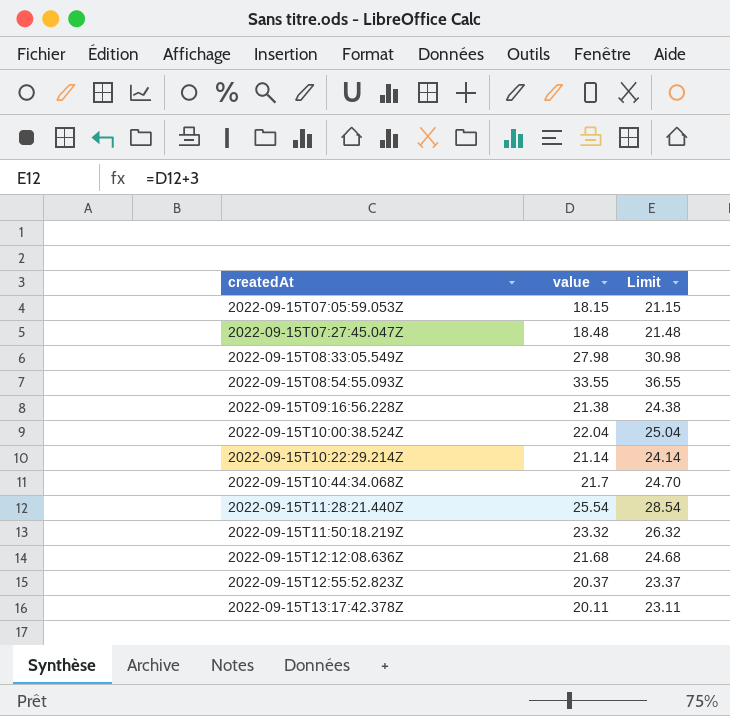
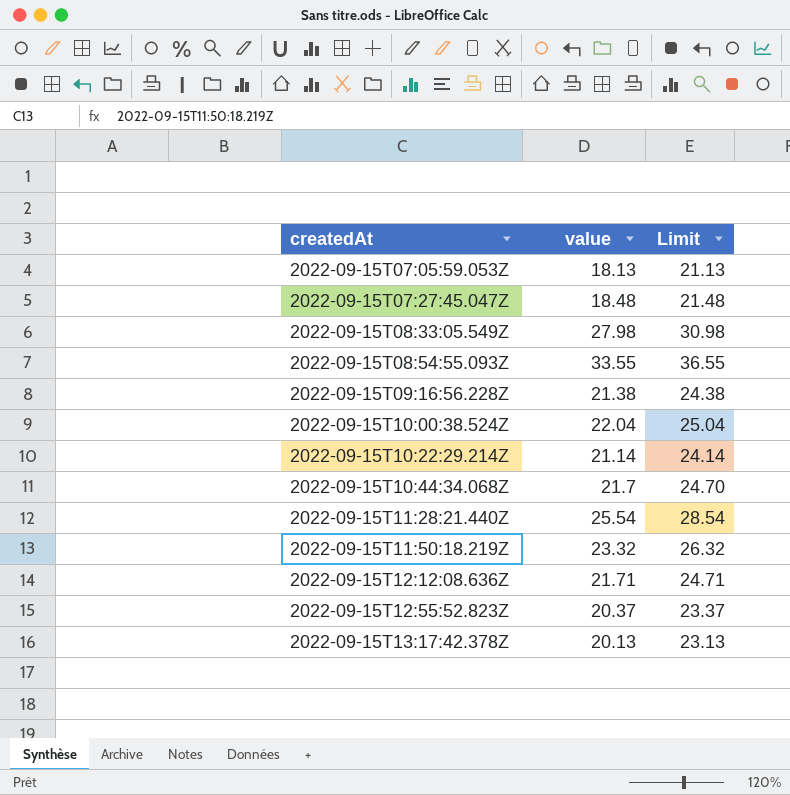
2022-09-15T07:05:59.053Z | value: 18.15 -> 18.13
2022-09-15T07:05:59.053Z | Limit: 21.15 -> 21.13
2022-09-15T12:12:08.636Z | value: 21.68 -> 21.71
2022-09-15T12:12:08.636Z | Limit: 24.68 -> 24.71
2022-09-15T13:17:42.378Z | value: 20.11 -> 20.13
2022-09-15T13:17:42.378Z | Limit: 23.11 -> 23.13

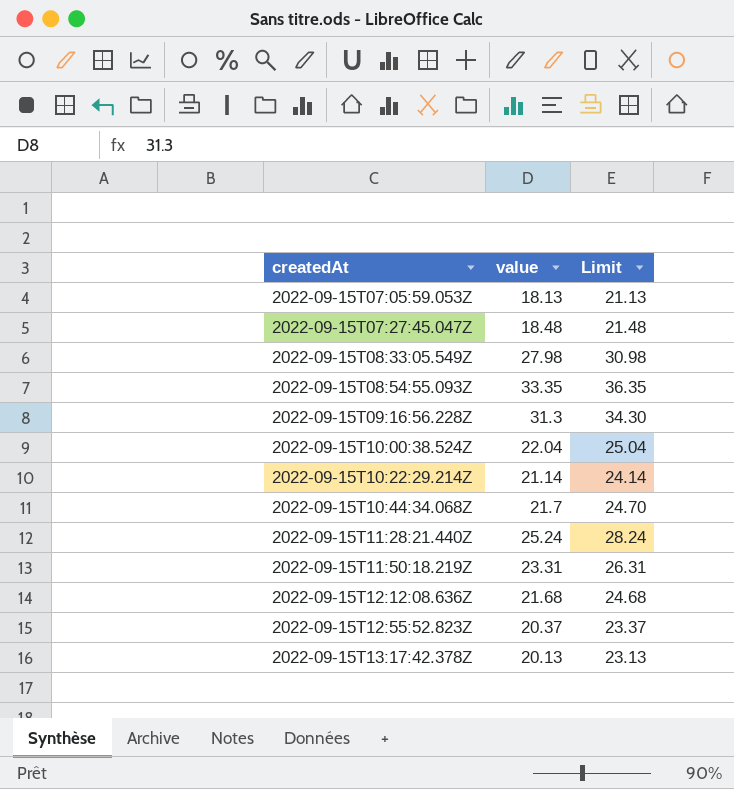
2022-09-15T08:54:55.093Z | value: 33.55 -> 33.35
2022-09-15T08:54:55.093Z | Limit: 36.55 -> 36.35
2022-09-15T09:16:56.228Z | value: 21.38 -> 31.3
2022-09-15T09:16:56.228Z | Limit: 24.38 -> 34.30
2022-09-15T11:28:21.440Z | value: 25.54 -> 25.24
2022-09-15T11:28:21.440Z | Limit: 28.54 -> 28.24
2022-09-15T11:50:18.219Z | value: 23.32 -> 23.31
2022-09-15T11:50:18.219Z | Limit: 26.32 -> 26.31
2022-09-15T12:12:08.636Z | value: 21.71 -> 21.68
2022-09-15T12:12:08.636Z | Limit: 24.71 -> 24.68

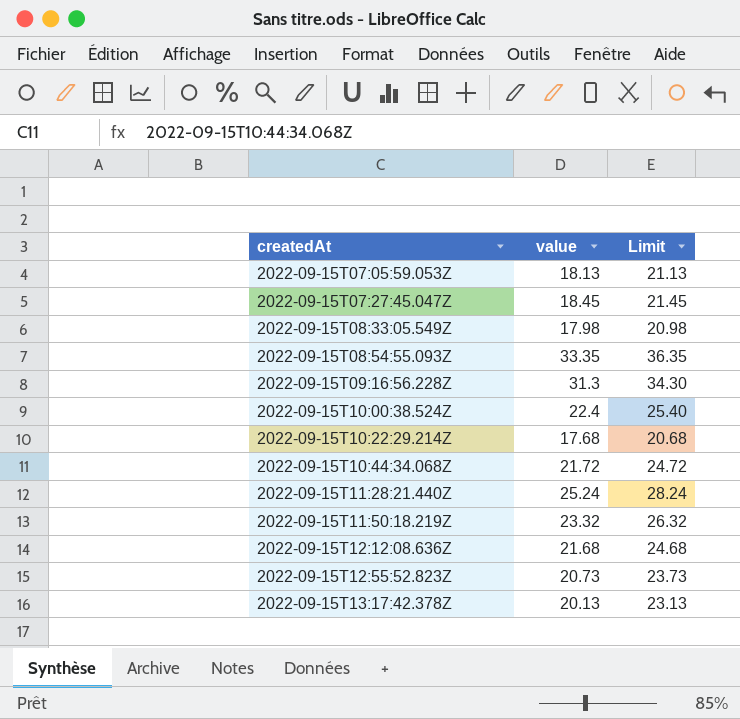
2022-09-15T07:27:45.047Z | value: 18.48 -> 18.45
2022-09-15T07:27:45.047Z | Limit: 21.48 -> 21.45
2022-09-15T08:33:05.549Z | value: 27.98 -> 17.98
2022-09-15T08:33:05.549Z | Limit: 30.98 -> 20.98
2022-09-15T10:00:38.524Z | value: 22.04 -> 22.4
2022-09-15T10:00:38.524Z | Limit: 25.04 -> 25.40
2022-09-15T10:22:29.214Z | value: 21.14 -> 17.68
2022-09-15T10:22:29.214Z | Limit: 24.14 -> 20.68
2022-09-15T10:44:34.068Z | value: 21.7 -> 21.72
2022-09-15T10:44:34.068Z | Limit: 24.70 -> 24.72
2022-09-15T11:50:18.219Z | value: 23.31 -> 23.32
2022-09-15T11:50:18.219Z | Limit: 26.31 -> 26.32
2022-09-15T12:55:52.823Z | value: 20.37 -> 20.73
2022-09-15T12:55:52.823Z | Limit: 23.37 -> 23.73

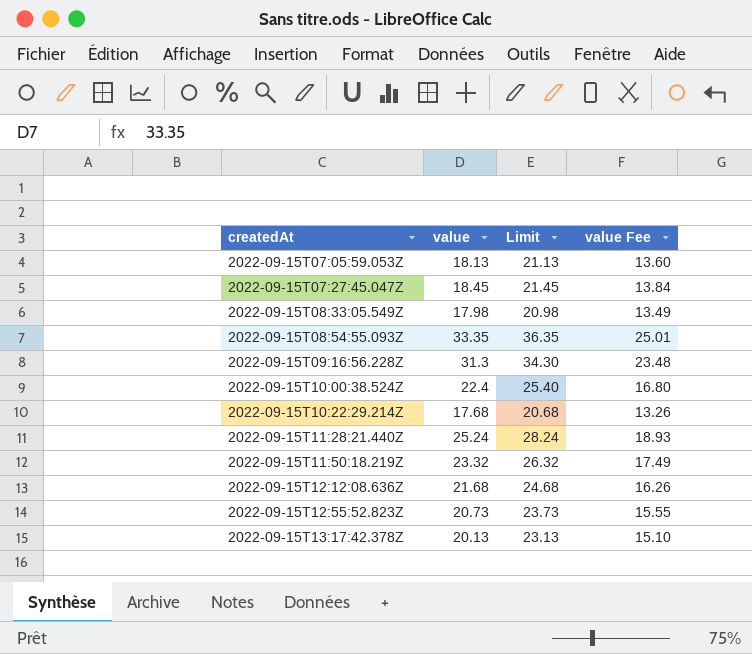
column value Fee | formula: none -> [value] * 0.75
row 2022-09-15T10:44:34.068Z: 21.72 | 24.72 -> none

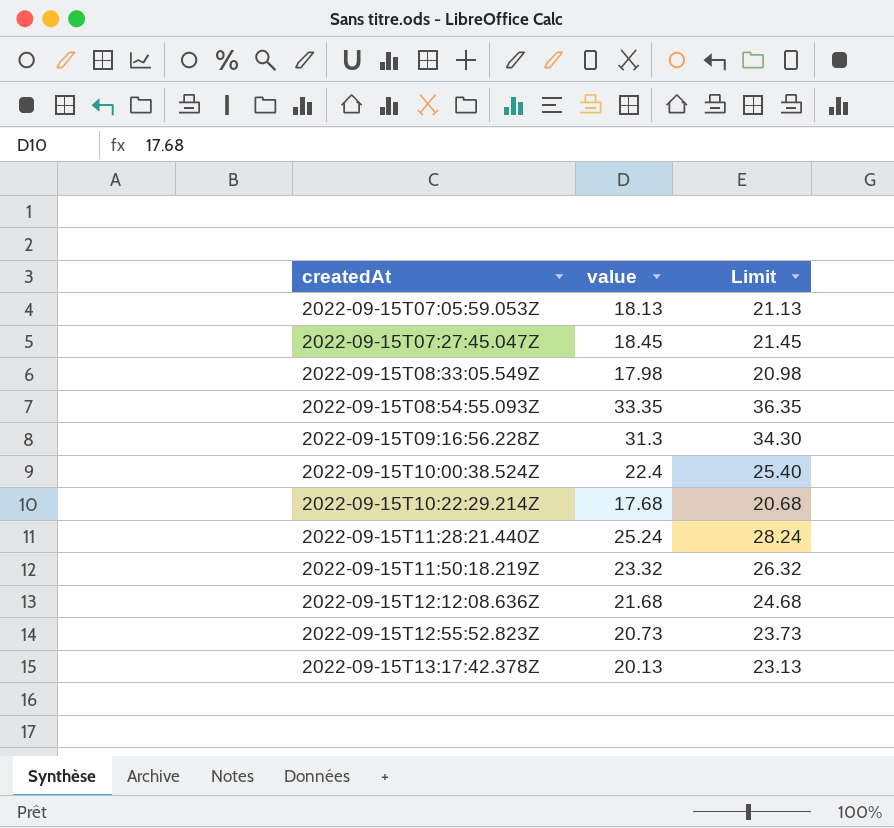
column value Fee | formula: [value] * 0.75 -> none

